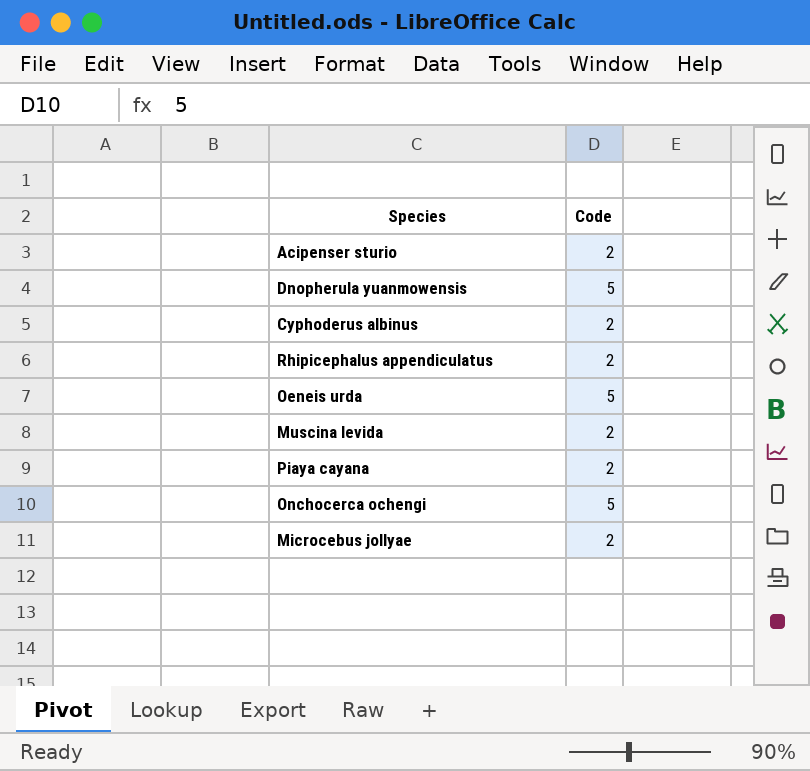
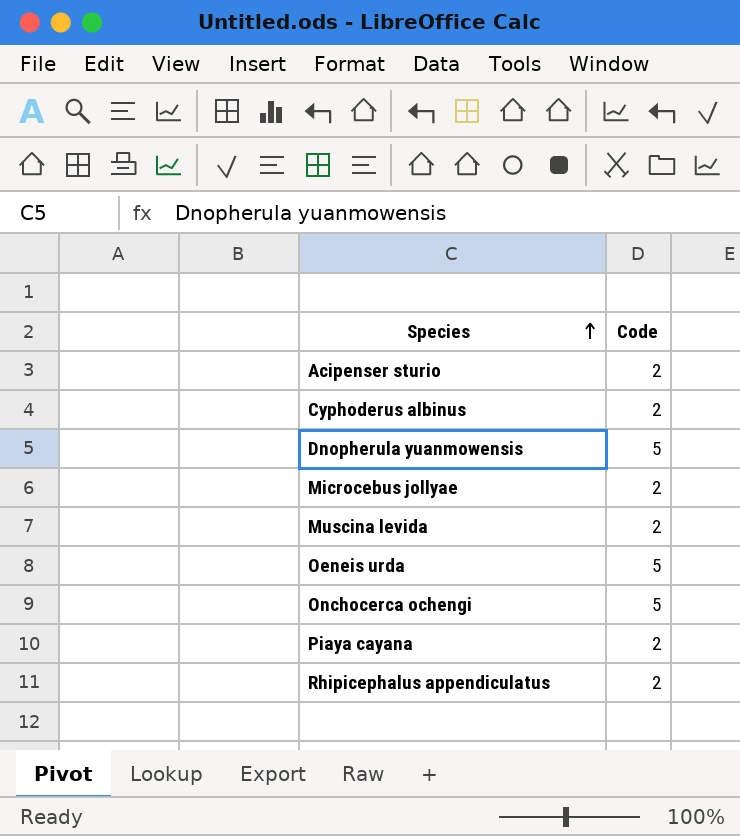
row order: none -> Species ascending

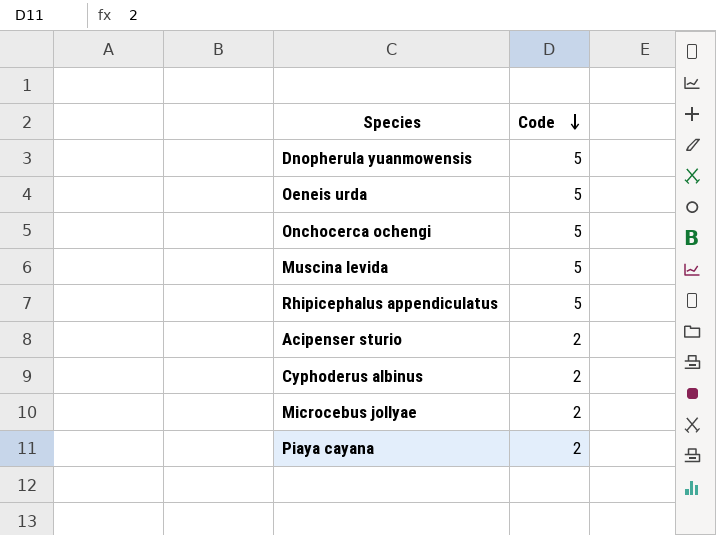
row order: Species ascending -> Code descending
Muscina levida | Code: 2 -> 5
Rhipicephalus appendiculatus | Code: 2 -> 5

